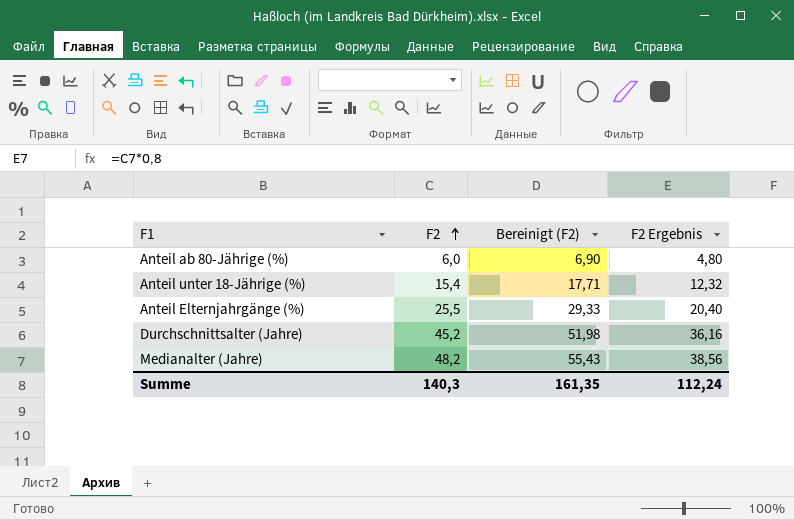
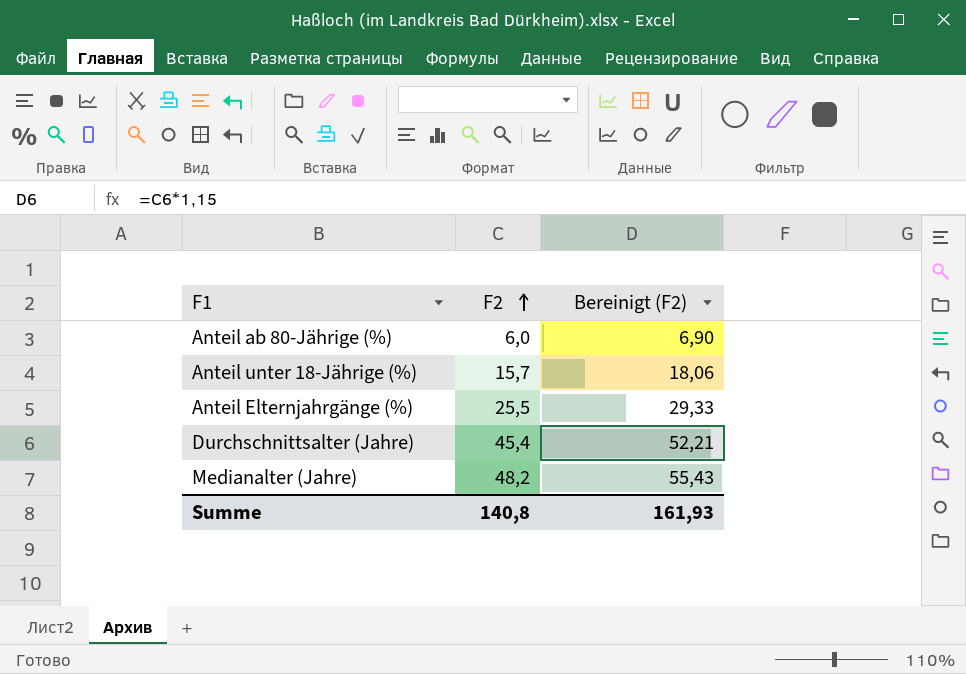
column F2 Ergebnis | formula: [F2] * 0,8 -> none
Anteil unter 18-Jährige (%) | F2: 15,4 -> 15,7
Anteil unter 18-Jährige (%) | Bereinigt (F2): 17,71 -> 18,06
Durchschnittsalter (Jahre) | F2: 45,2 -> 45,4
Durchschnittsalter (Jahre) | Bereinigt (F2): 51,98 -> 52,21
Summe | F2: 140,3 -> 140,8
Summe | Bereinigt (F2): 161,35 -> 161,93

